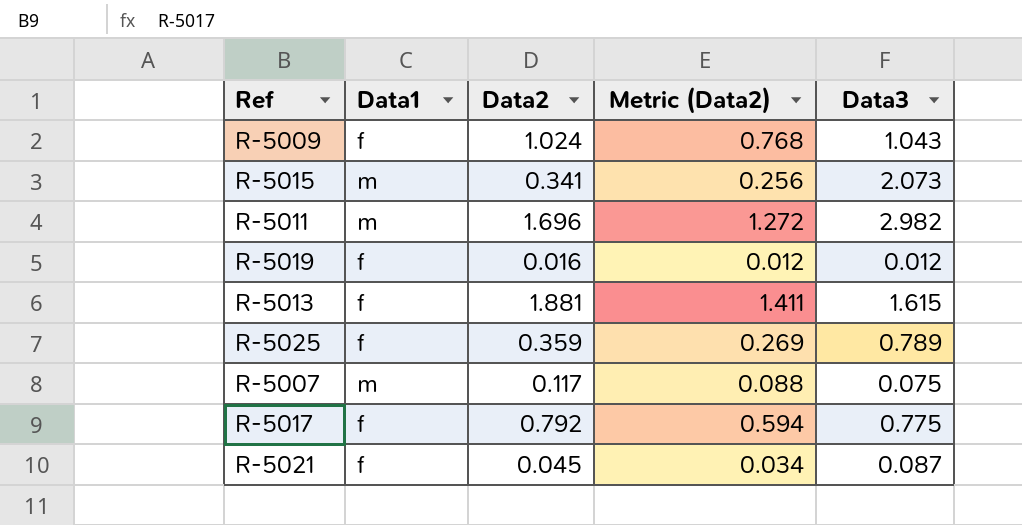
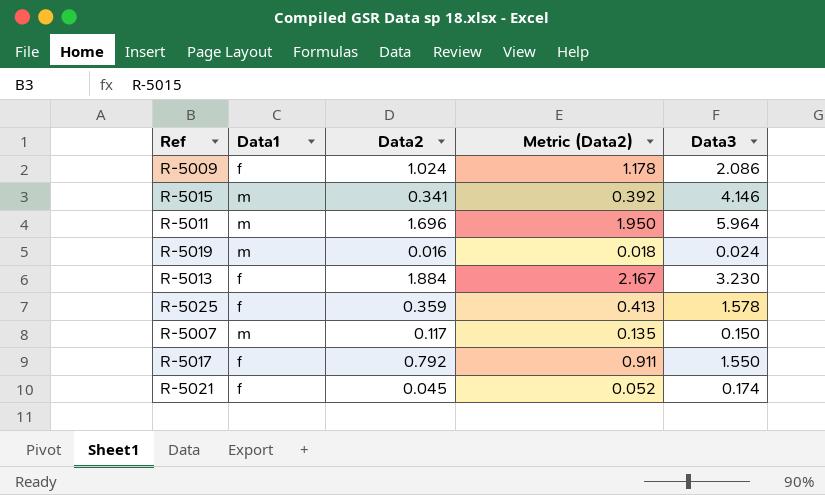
column Metric (Data2) | formula: [Data2] * 0.75 -> [Data2] * 1.15
R-5009 | Data3: 1.043 -> 2.086
R-5015 | Data3: 2.073 -> 4.146
R-5011 | Data3: 2.982 -> 5.964
R-5019 | Data1: f -> m
R-5019 | Data3: 0.012 -> 0.024
R-5013 | Data2: 1.881 -> 1.884
R-5013 | Data3: 1.615 -> 3.230
R-5025 | Data3: 0.789 -> 1.578
R-5007 | Data3: 0.075 -> 0.150
R-5017 | Data3: 0.775 -> 1.550
R-5021 | Data3: 0.087 -> 0.174

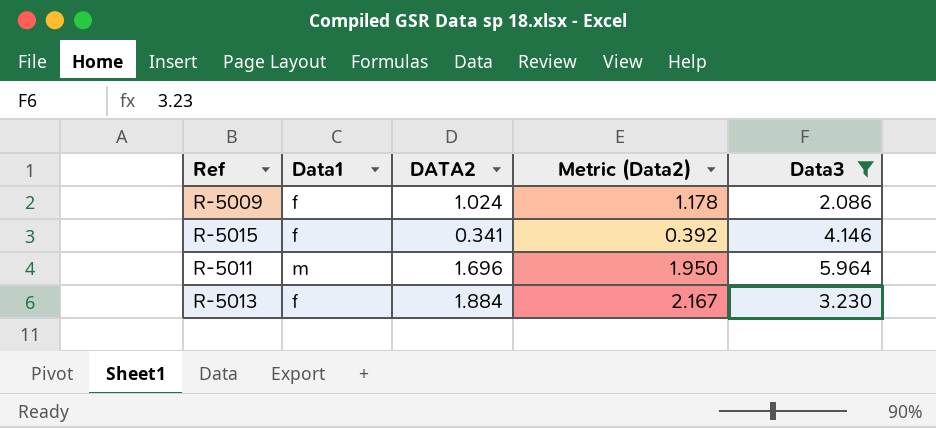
filter: none -> Data3 >= 2.086
column name: Data2 -> DATA2
R-5015 | Data1: m -> f

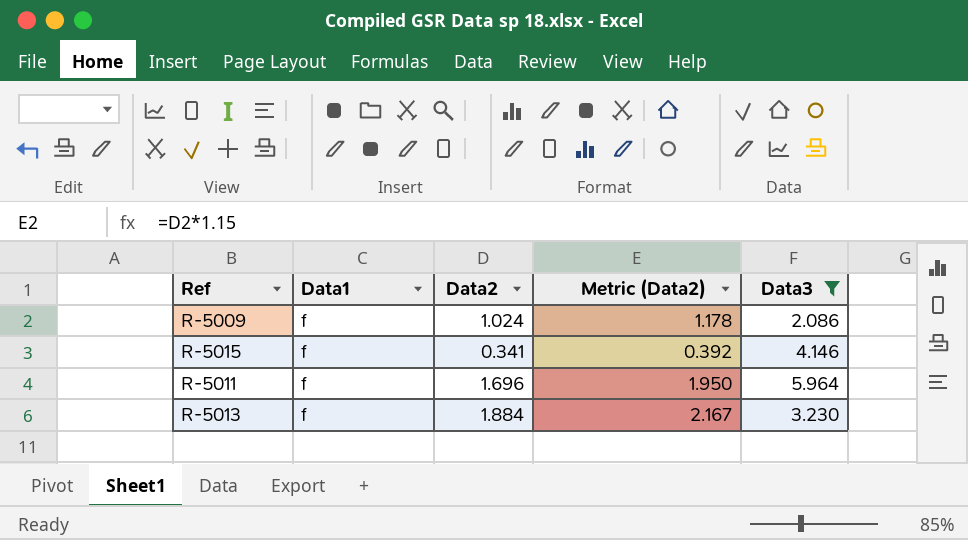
column name: DATA2 -> Data2
R-5011 | Data1: m -> f

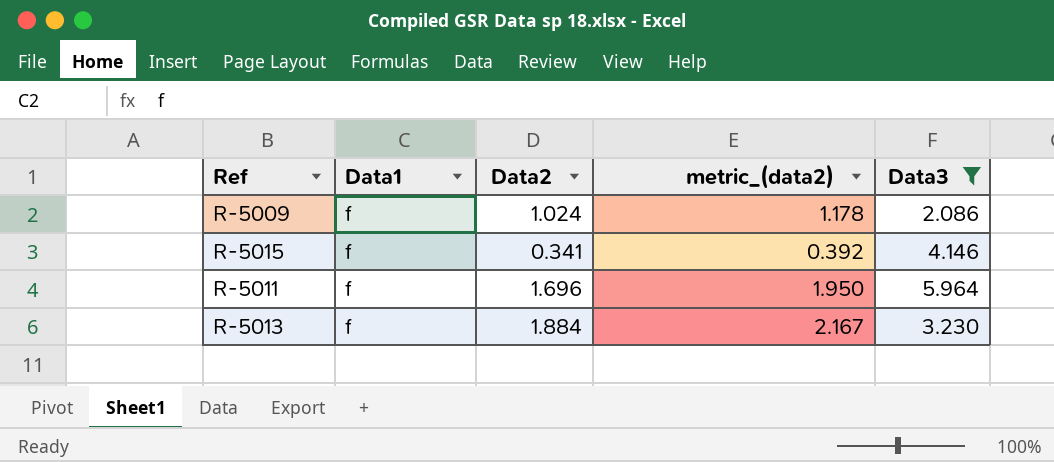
column name: Metric (Data2) -> metric_(data2)

